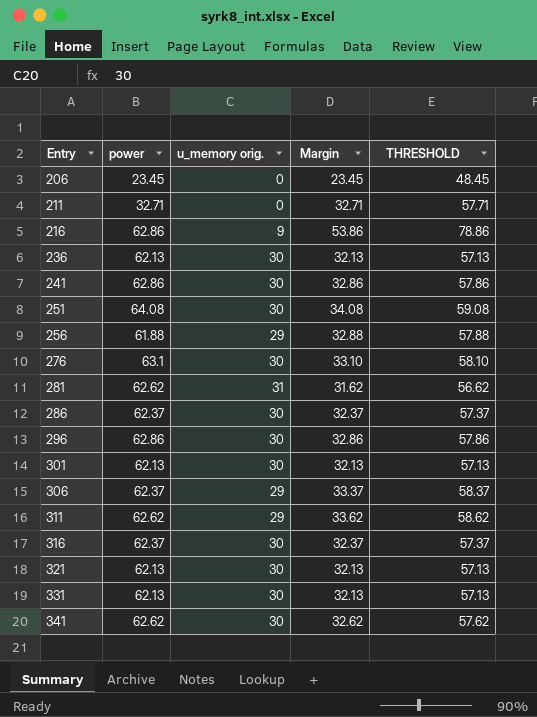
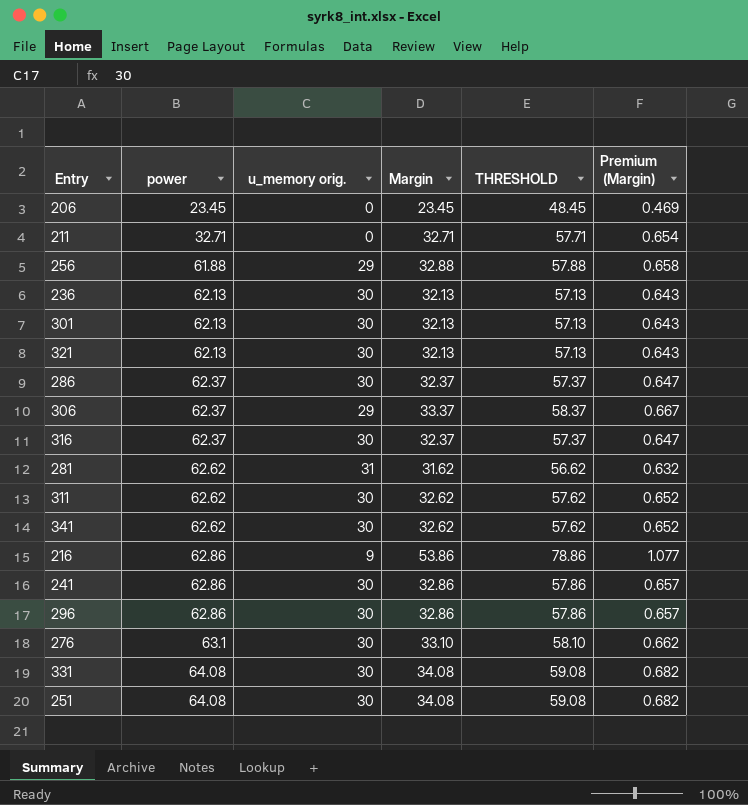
row order: Entry ascending -> power ascending
column Premium (Margin) | formula: none -> [Margin] * 0.02
311 | u_memory orig.: 29 -> 30
311 | Margin: 33.62 -> 32.62
311 | THRESHOLD: 58.62 -> 57.62
331 | power: 62.13 -> 64.08
331 | Margin: 32.13 -> 34.08
331 | THRESHOLD: 57.13 -> 59.08

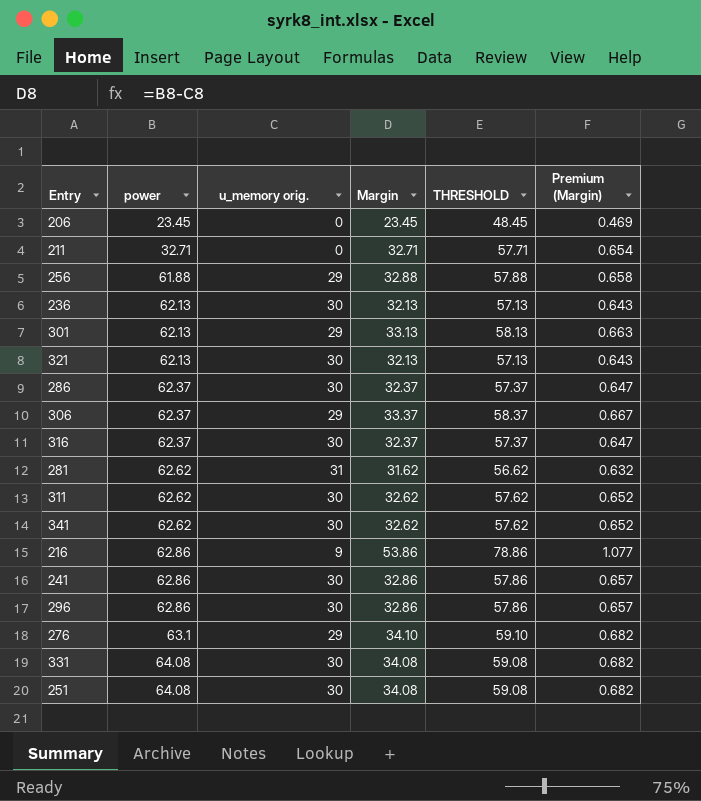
301 | u_memory orig.: 30 -> 29
301 | Margin: 32.13 -> 33.13
301 | THRESHOLD: 57.13 -> 58.13
301 | Premium (Margin): 0.643 -> 0.663
276 | u_memory orig.: 30 -> 29
276 | Margin: 33.10 -> 34.10
276 | THRESHOLD: 58.10 -> 59.10
276 | Premium (Margin): 0.662 -> 0.682

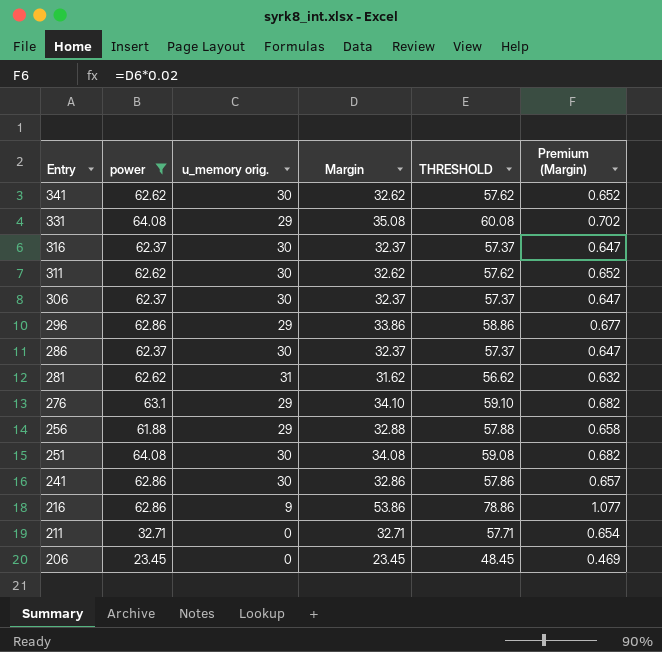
filter: none -> power != 62.13
row order: power ascending -> Entry descending
331 | u_memory orig.: 30 -> 29
331 | Margin: 34.08 -> 35.08
331 | THRESHOLD: 59.08 -> 60.08
331 | Premium (Margin): 0.682 -> 0.702
306 | u_memory orig.: 29 -> 30
306 | Margin: 33.37 -> 32.37
306 | THRESHOLD: 58.37 -> 57.37
306 | Premium (Margin): 0.667 -> 0.647
296 | u_memory orig.: 30 -> 29
296 | Margin: 32.86 -> 33.86
296 | THRESHOLD: 57.86 -> 58.86
296 | Premium (Margin): 0.657 -> 0.677

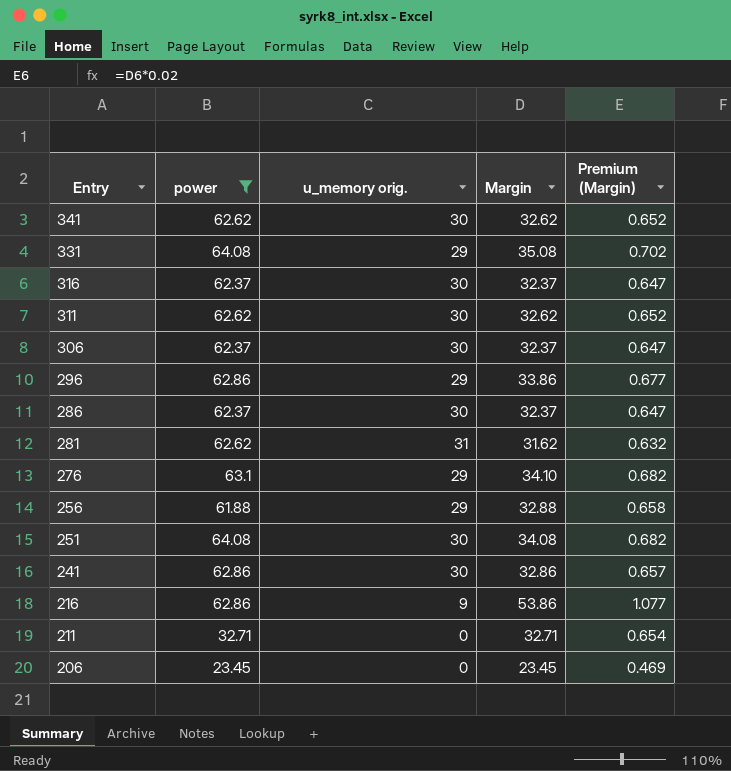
column THRESHOLD | formula: [Margin] + 25 -> none

